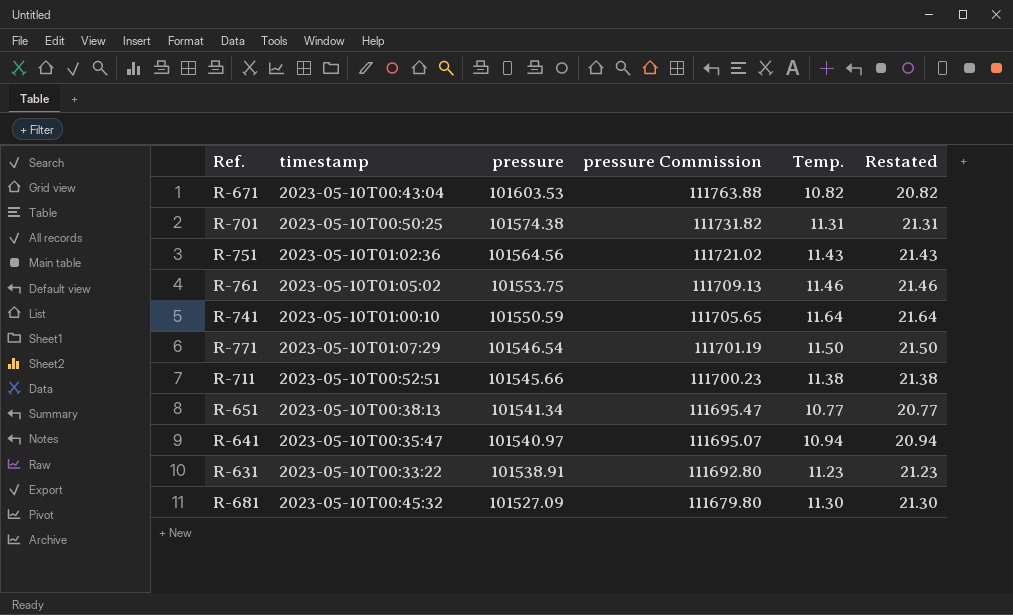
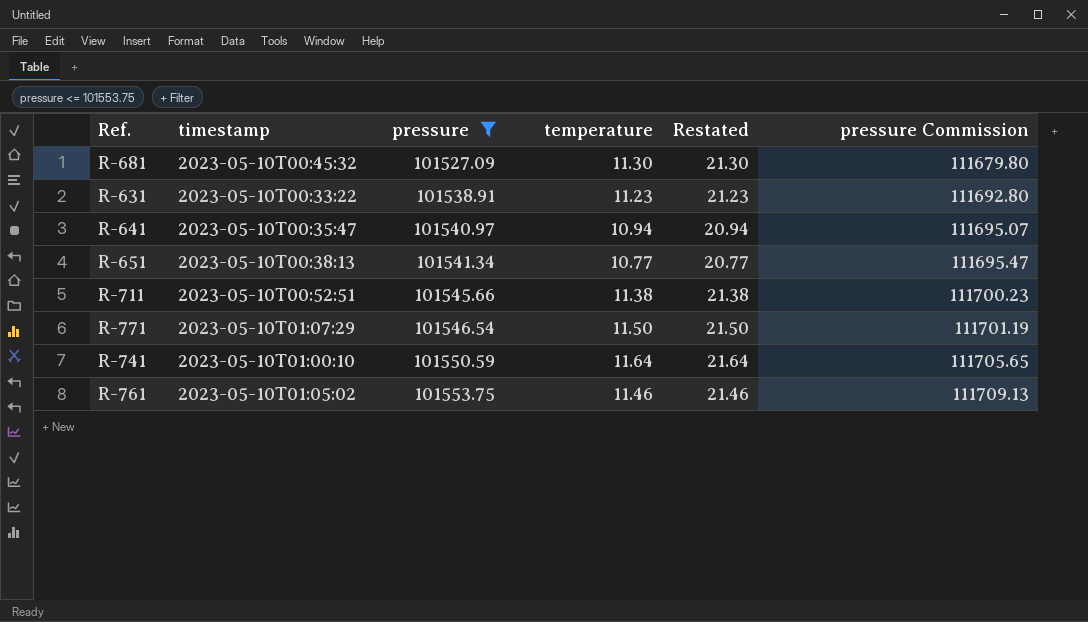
filter: none -> pressure <= 101553.75
row order: pressure descending -> pressure ascending
column name: Temp. -> temperature
column pressure Commission | position: 4 -> 6

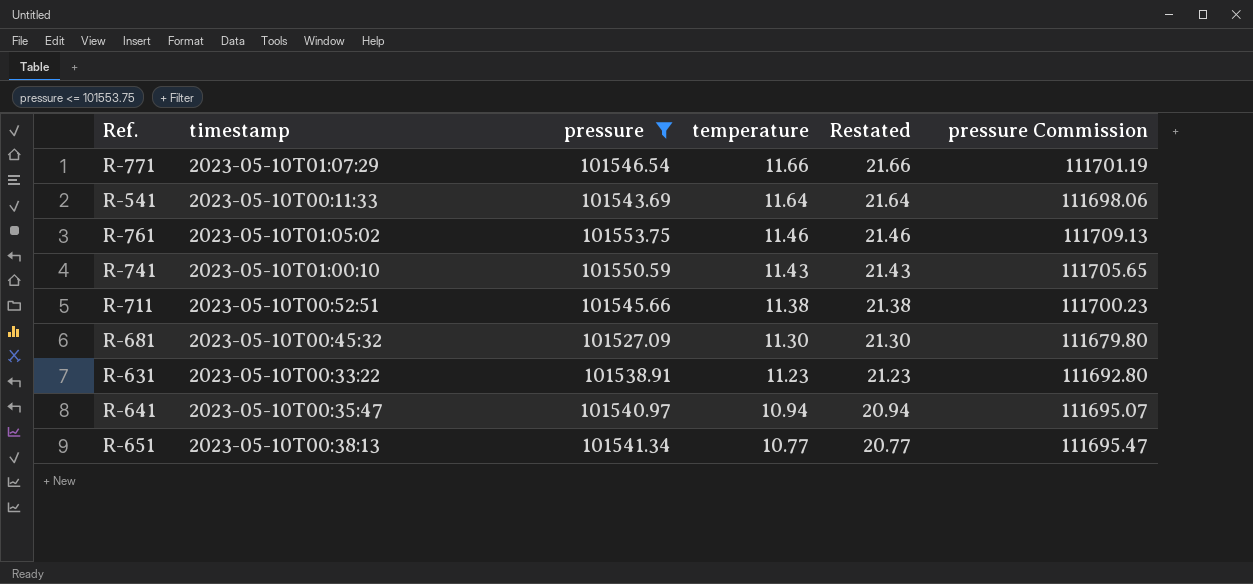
row order: pressure ascending -> temperature descending
R-771 | temperature: 11.50 -> 11.66
R-771 | Restated: 21.50 -> 21.66
row R-541: none -> 2023-05-10T00:11:33 | 101543.69 | 11.64 | 21.64 | 111698.06
R-741 | temperature: 11.64 -> 11.43
R-741 | Restated: 21.64 -> 21.43

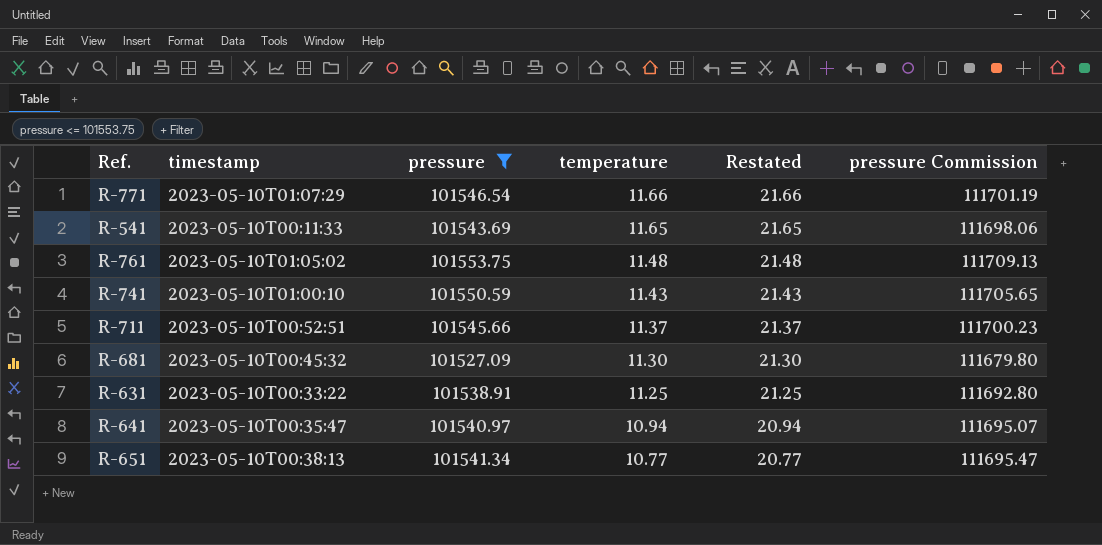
R-541 | temperature: 11.64 -> 11.65
R-541 | Restated: 21.64 -> 21.65
R-761 | temperature: 11.46 -> 11.48
R-761 | Restated: 21.46 -> 21.48
R-711 | temperature: 11.38 -> 11.37
R-711 | Restated: 21.38 -> 21.37
R-631 | temperature: 11.23 -> 11.25
R-631 | Restated: 21.23 -> 21.25

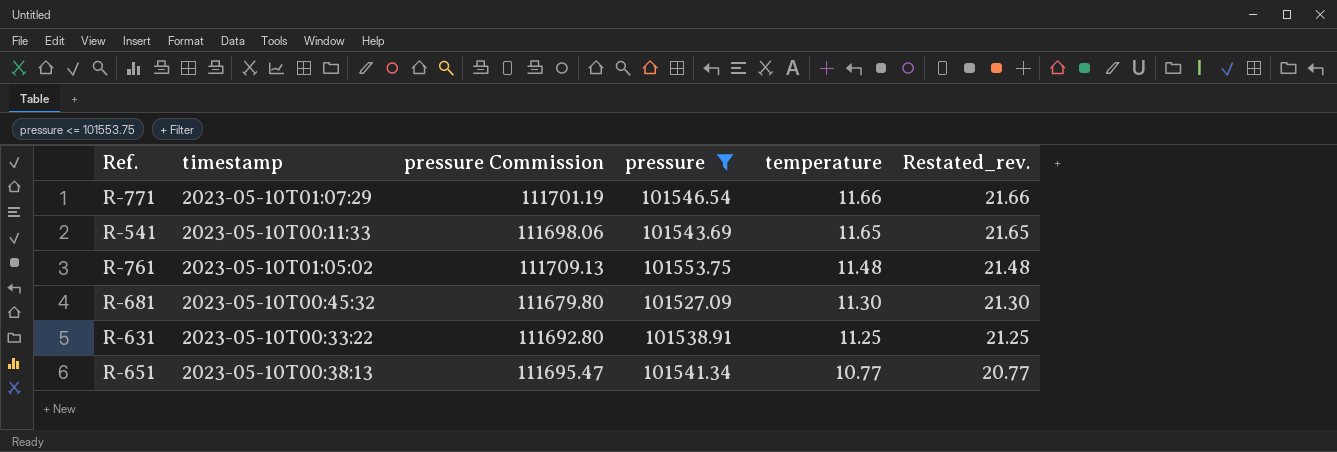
column pressure Commission | position: 6 -> 3
column name: Restated -> Restated_rev.
row R-741: 2023-05-10T01:00:10 | 101550.59 | 11.43 | 21.43 | 111705.65 -> none
row R-711: 2023-05-10T00:52:51 | 101545.66 | 11.37 | 21.37 | 111700.23 -> none
row R-641: 2023-05-10T00:35:47 | 101540.97 | 10.94 | 20.94 | 111695.07 -> none

